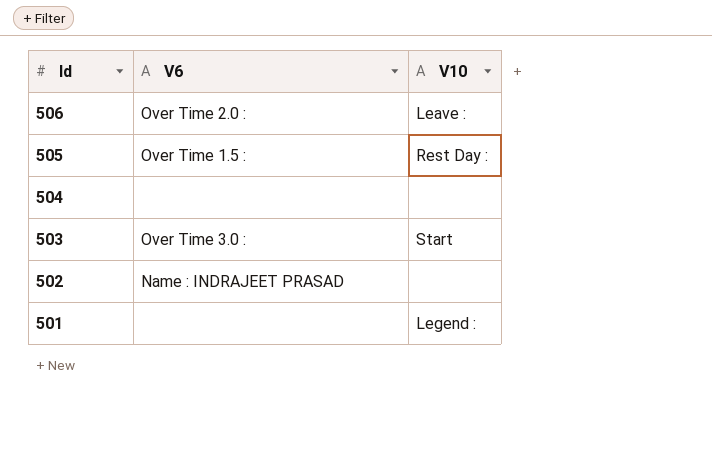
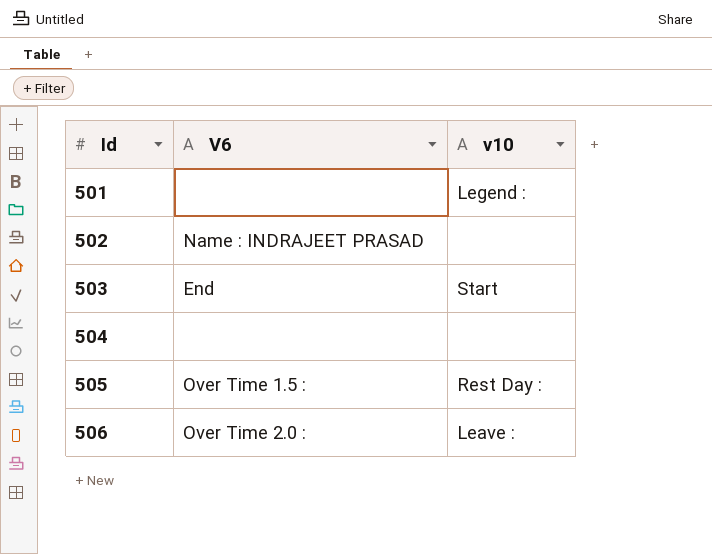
row order: Id descending -> Id ascending
column name: V10 -> v10
503 | V6: Over Time 3.0 : -> End

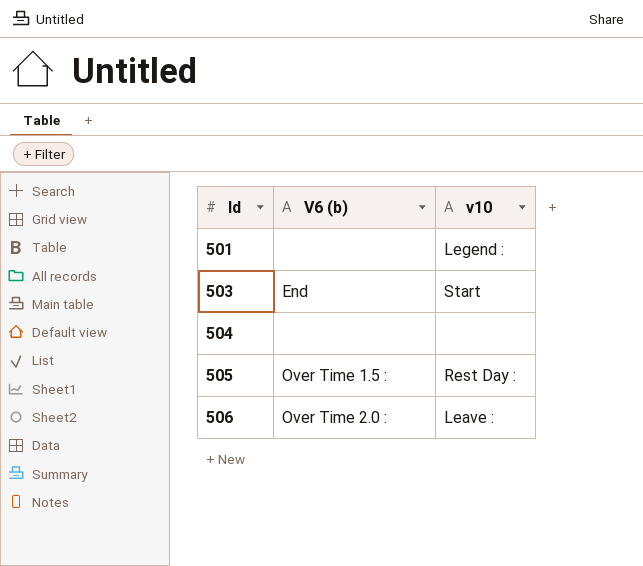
column name: V6 -> V6 (b)
row 502: Name : INDRAJEET PRASAD | none -> none

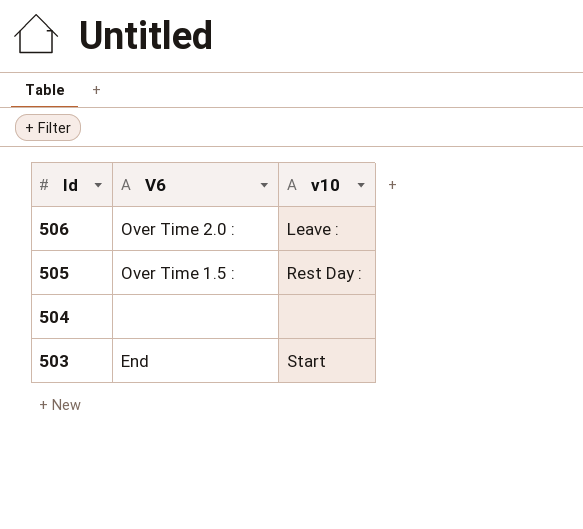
row order: Id ascending -> Id descending
column name: V6 (b) -> V6
row 501: none | Legend : -> none

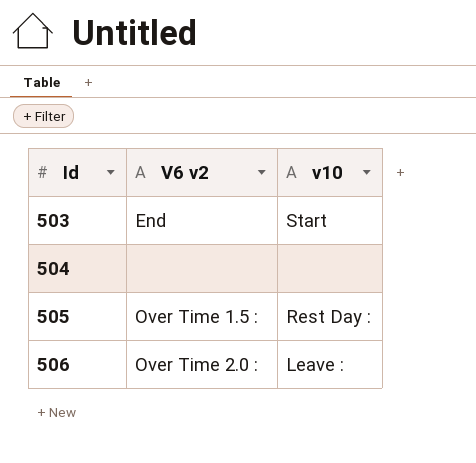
row order: Id descending -> Id ascending
column name: V6 -> V6 v2

